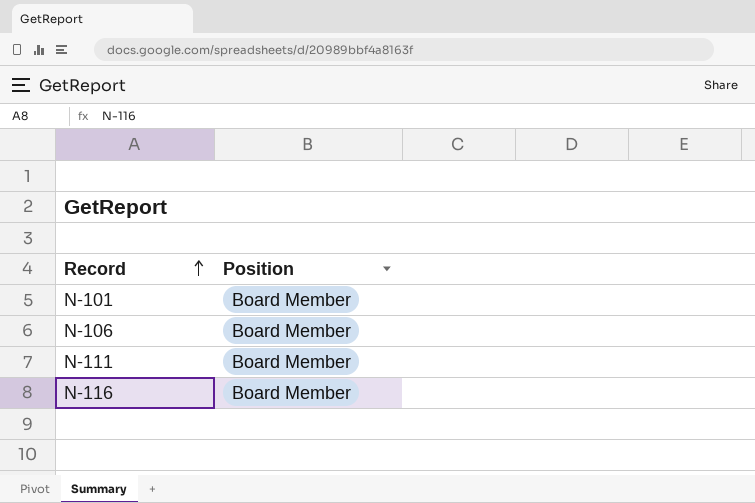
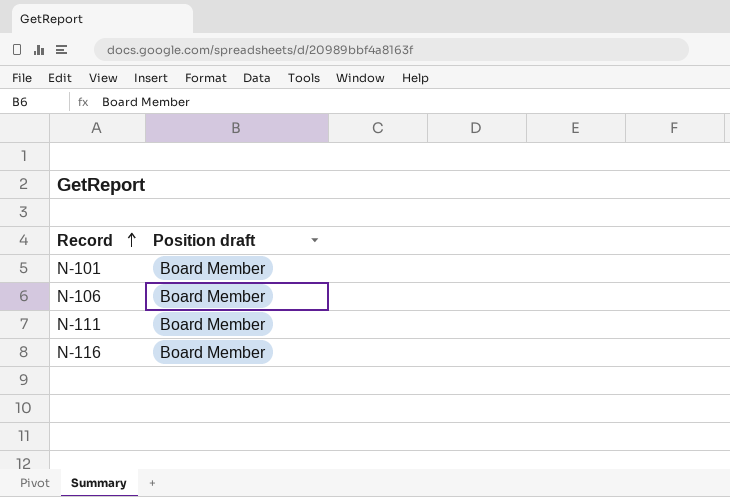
column name: Position -> Position draft

